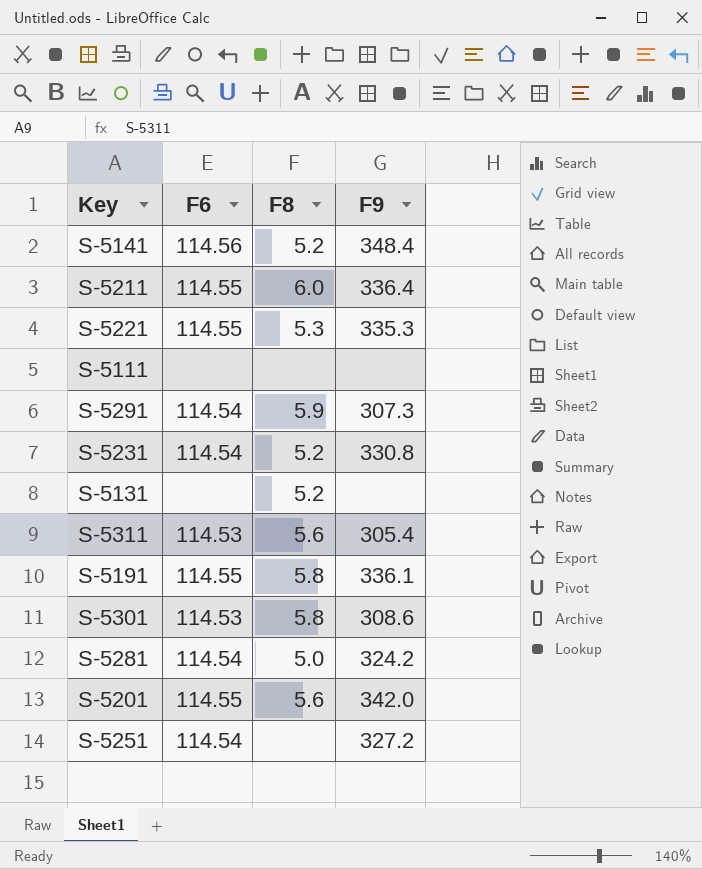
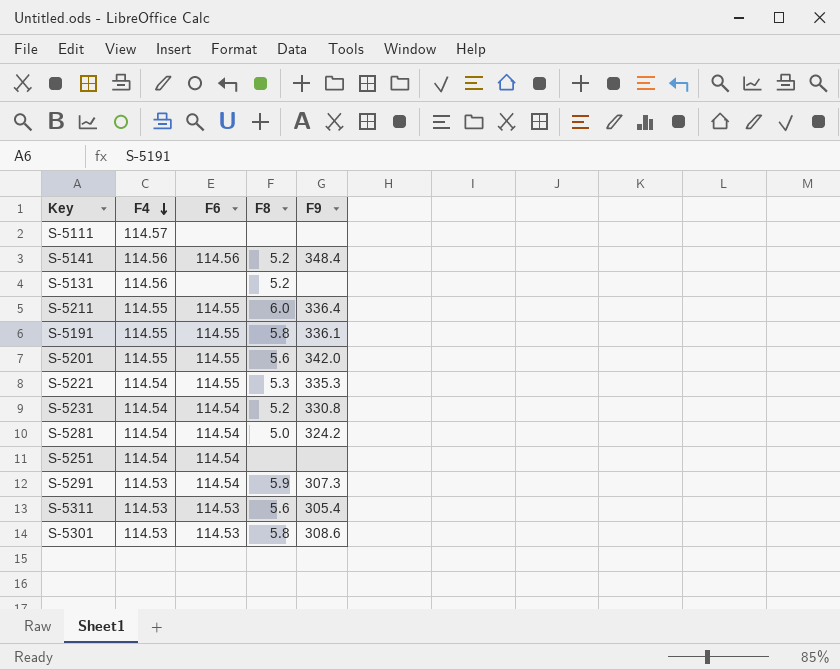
row order: none -> F4 descending
column F4 | position: none -> 2
S-5251 | F9: 327.2 -> none

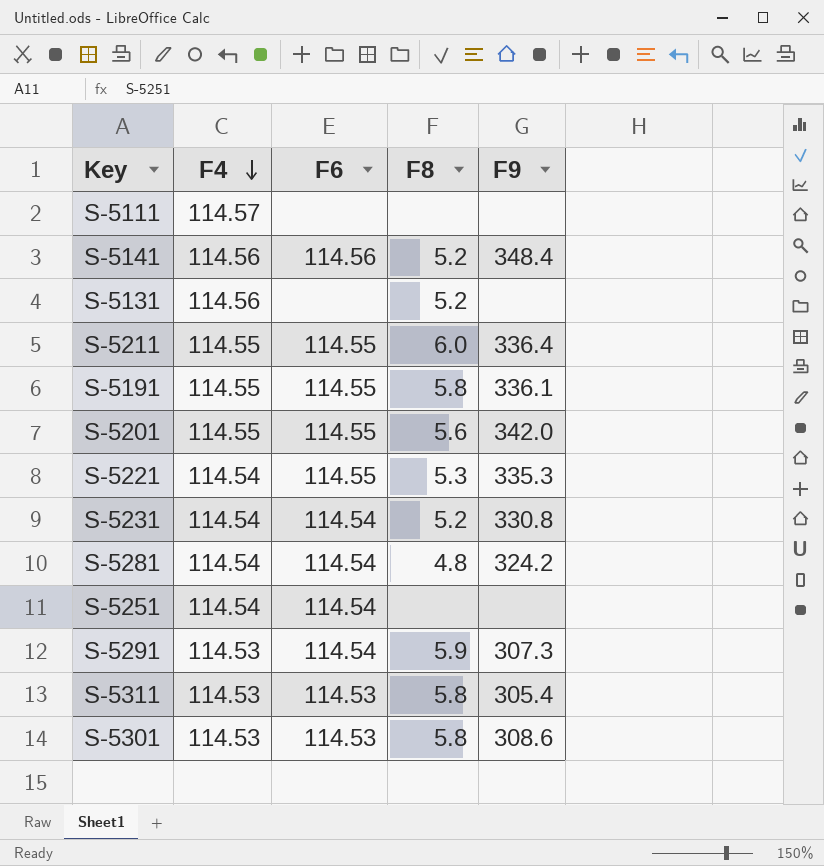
S-5281 | F8: 5.0 -> 4.8
S-5311 | F8: 5.6 -> 5.8

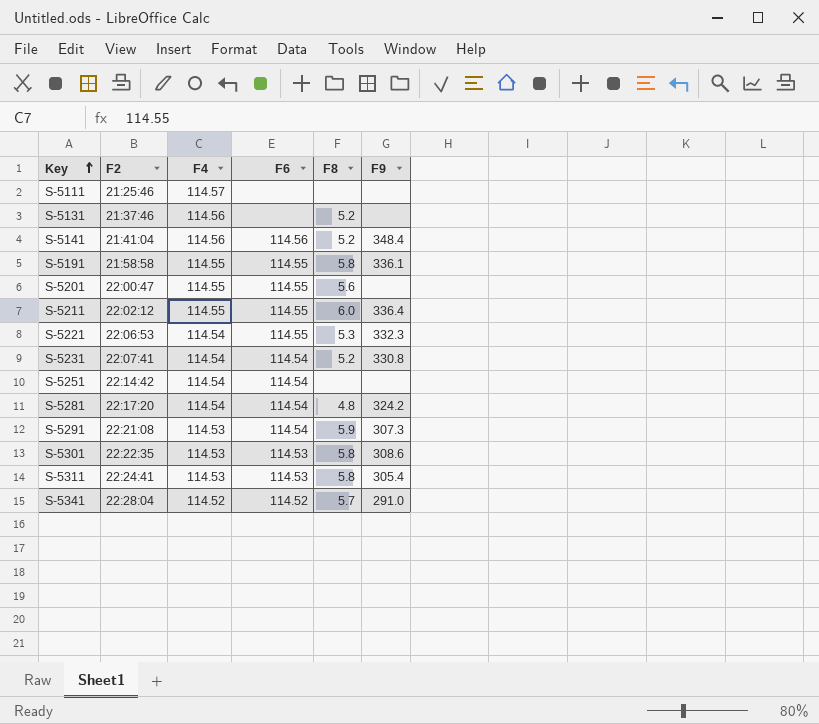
row order: F4 descending -> Key ascending
column F2 | position: none -> 2
S-5201 | F9: 342.0 -> none
S-5221 | F9: 335.3 -> 332.3
row S-5341: none -> 22:28:04 | 114.52 | 114.52 | 5.7 | 291.0

